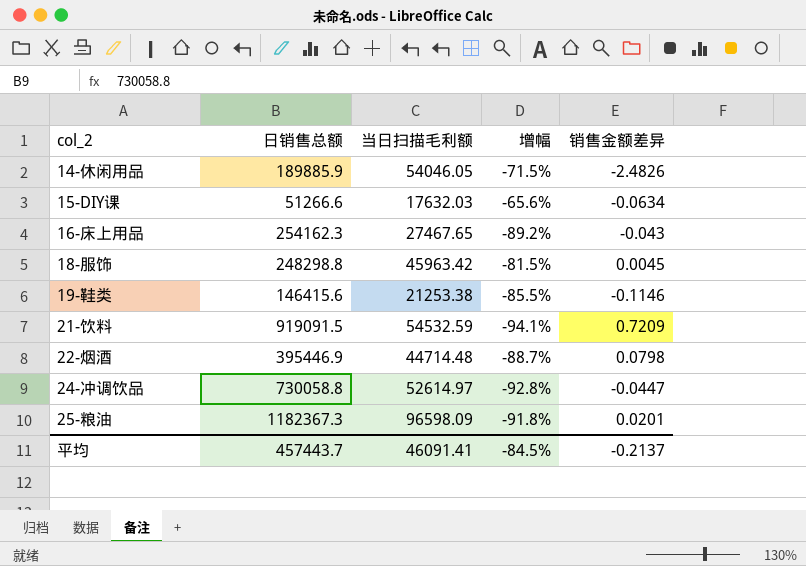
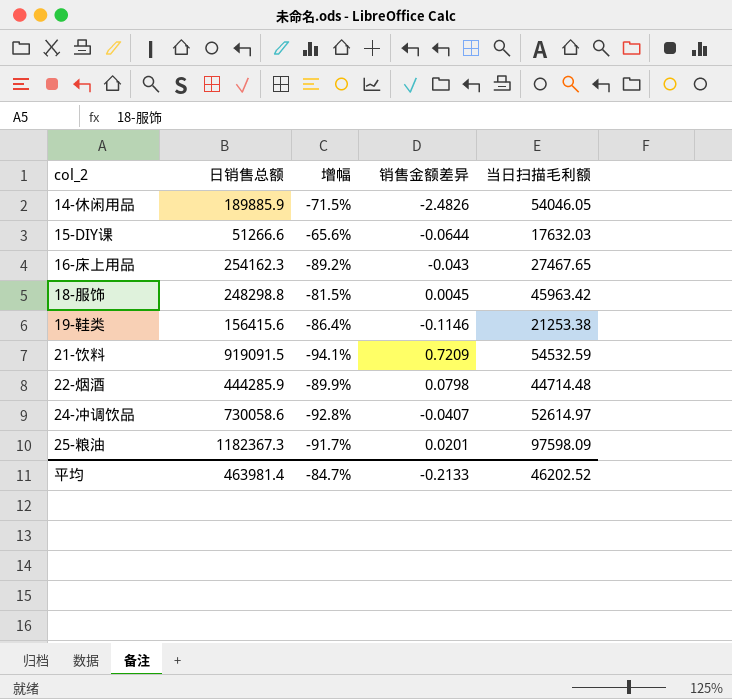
column 当日扫描毛利额 | position: 3 -> 5
15-DIY课 | 销售金额差异: -0.0634 -> -0.0644
19-鞋类 | 日销售总额: 146415.6 -> 156415.6
19-鞋类 | 增幅: -85.5% -> -86.4%
22-烟酒 | 日销售总额: 395446.9 -> 444285.9
22-烟酒 | 增幅: -88.7% -> -89.9%
24-冲调饮品 | 日销售总额: 730058.8 -> 730058.6
24-冲调饮品 | 销售金额差异: -0.0447 -> -0.0407
25-粮油 | 增幅: -91.8% -> -91.7%
25-粮油 | 当日扫描毛利额: 96598.09 -> 97598.09
平均 | 日销售总额: 457443.7 -> 463981.4
平均 | 增幅: -84.5% -> -84.7%
平均 | 销售金额差异: -0.2137 -> -0.2133
平均 | 当日扫描毛利额: 46091.41 -> 46202.52

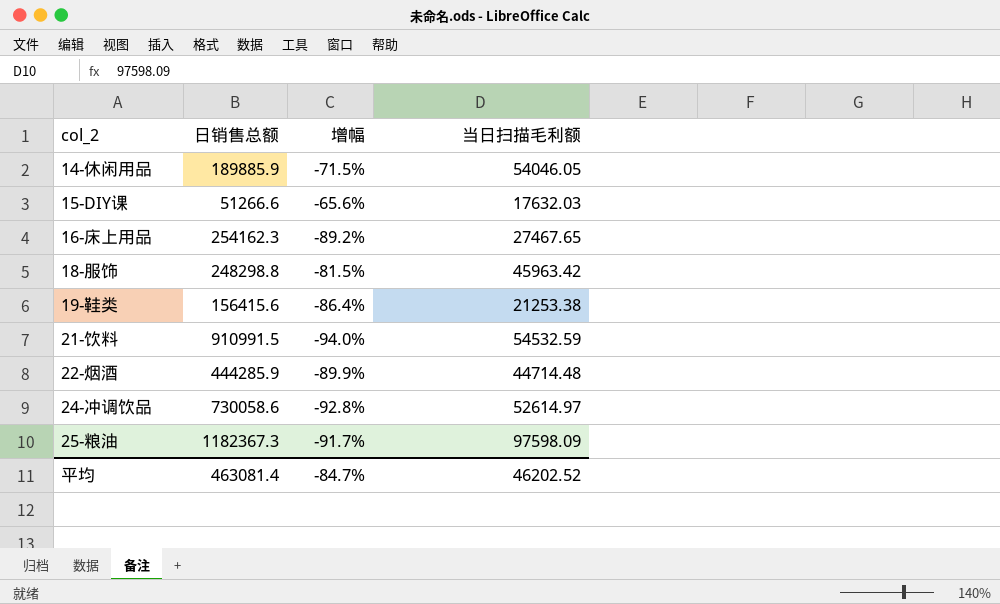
column 销售金额差异 | position: 4 -> none
21-饮料 | 日销售总额: 919091.5 -> 910991.5
21-饮料 | 增幅: -94.1% -> -94.0%
平均 | 日销售总额: 463981.4 -> 463081.4

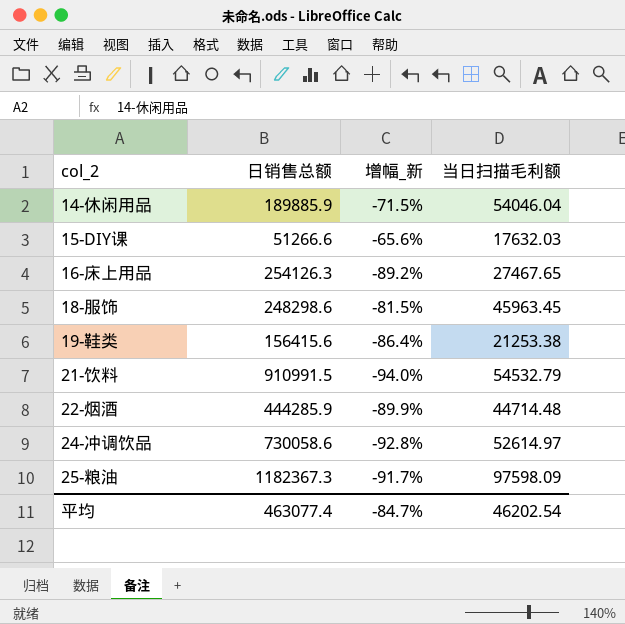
column name: 增幅 -> 增幅_新
14-休闲用品 | 当日扫描毛利额: 54046.05 -> 54046.04
16-床上用品 | 日销售总额: 254162.3 -> 254126.3
18-服饰 | 日销售总额: 248298.8 -> 248298.6
18-服饰 | 当日扫描毛利额: 45963.42 -> 45963.45
21-饮料 | 当日扫描毛利额: 54532.59 -> 54532.79
平均 | 日销售总额: 463081.4 -> 463077.4
平均 | 当日扫描毛利额: 46202.52 -> 46202.54

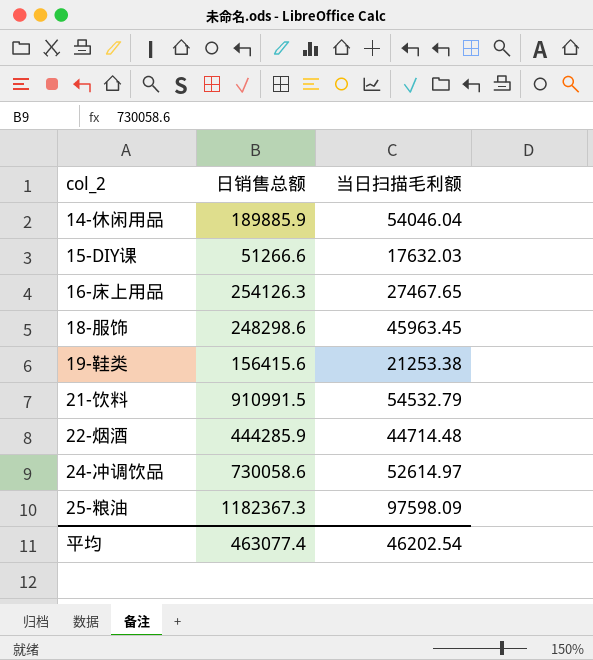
column 增幅_新 | formula: ([当日扫描毛利额] - [日销售总额]) / [日销售总额] -> none

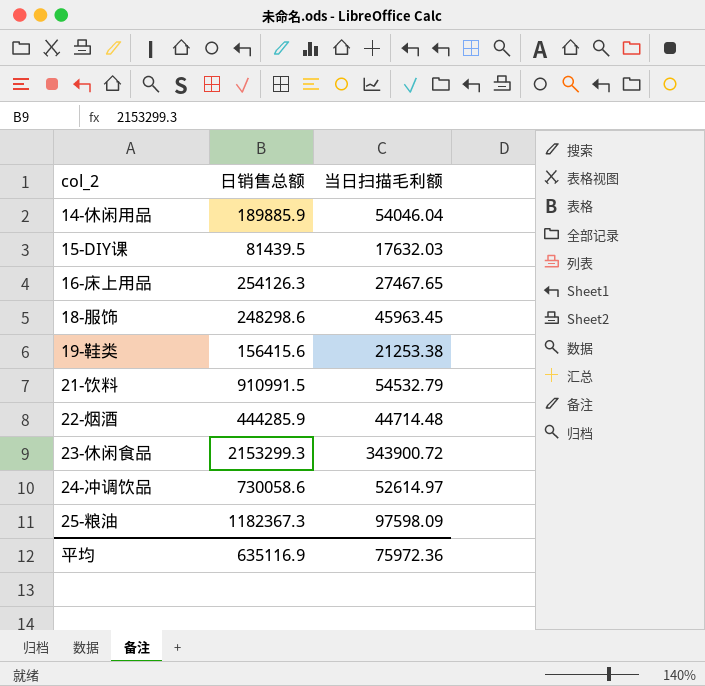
15-DIY课 | 日销售总额: 51266.6 -> 81439.5
row 23-休闲食品: none -> 2153299.3 | 343900.72
平均 | 日销售总额: 463077.4 -> 635116.9
平均 | 当日扫描毛利额: 46202.54 -> 75972.36

